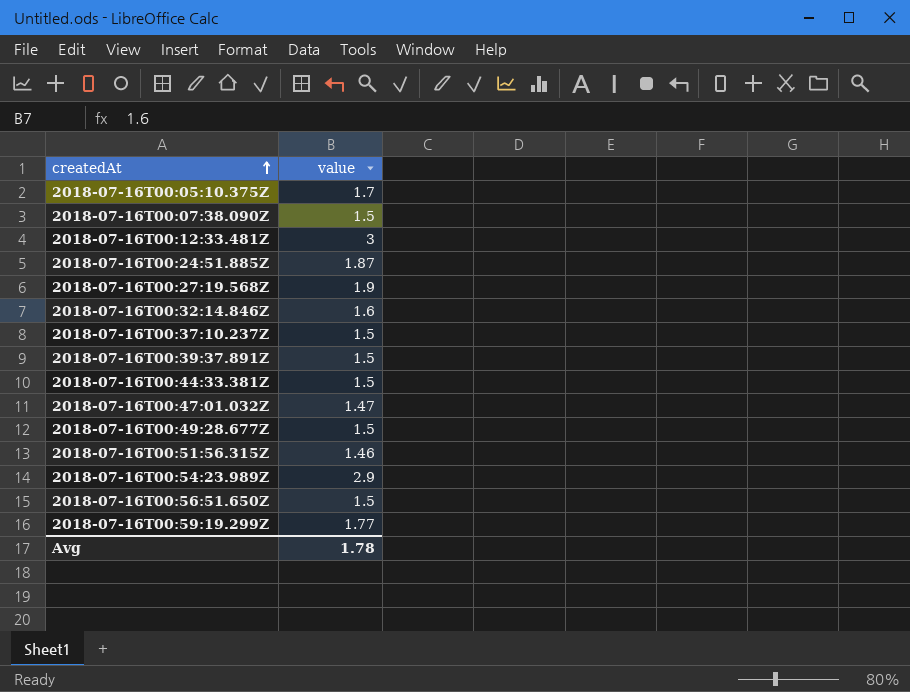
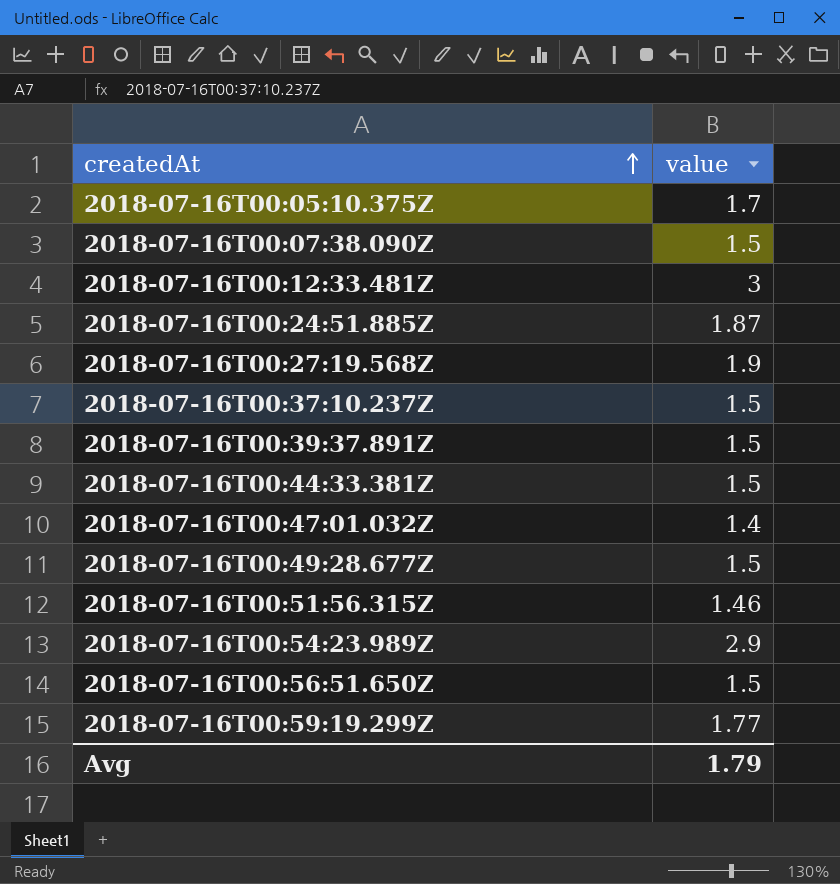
row 2018-07-16T00:32:14.846Z: 1.6 -> none
2018-07-16T00:47:01.032Z | value: 1.47 -> 1.4
Avg | value: 1.78 -> 1.79

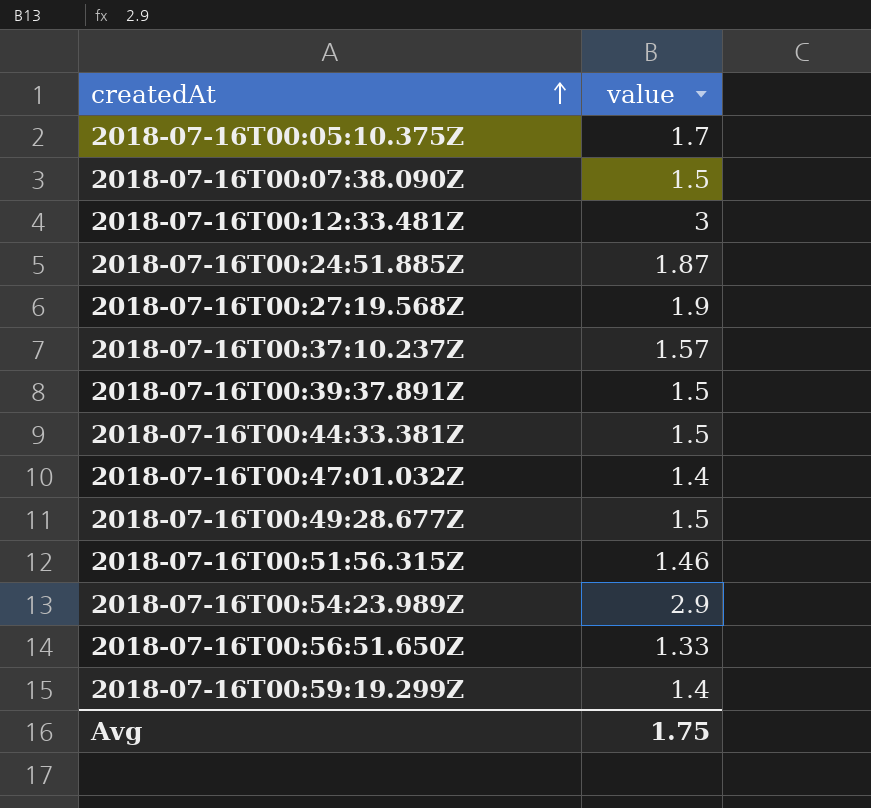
2018-07-16T00:37:10.237Z | value: 1.5 -> 1.57
2018-07-16T00:56:51.650Z | value: 1.5 -> 1.33
2018-07-16T00:59:19.299Z | value: 1.77 -> 1.4
Avg | value: 1.79 -> 1.75

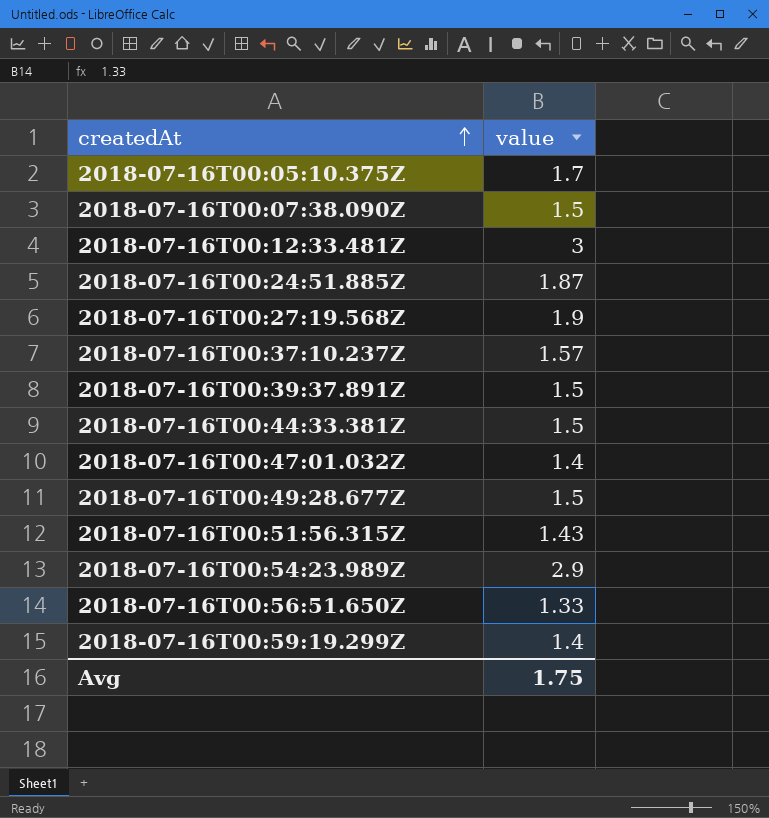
2018-07-16T00:51:56.315Z | value: 1.46 -> 1.43

